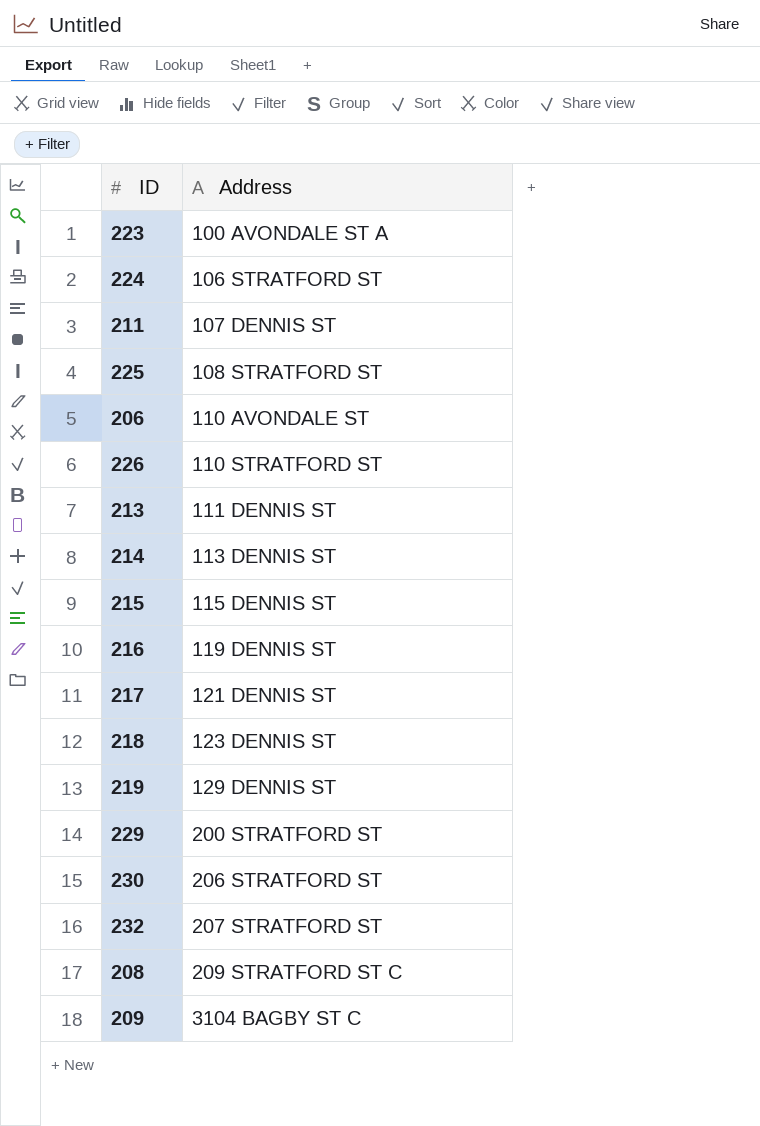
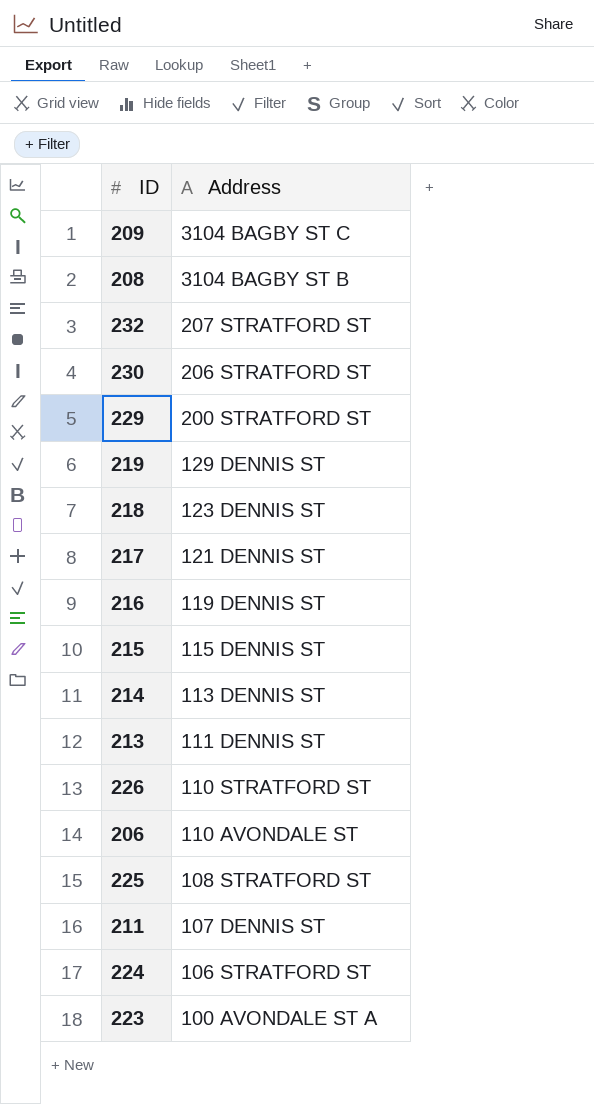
row order: Address ascending -> Address descending
208 | Address: 209 STRATFORD ST C -> 3104 BAGBY ST B

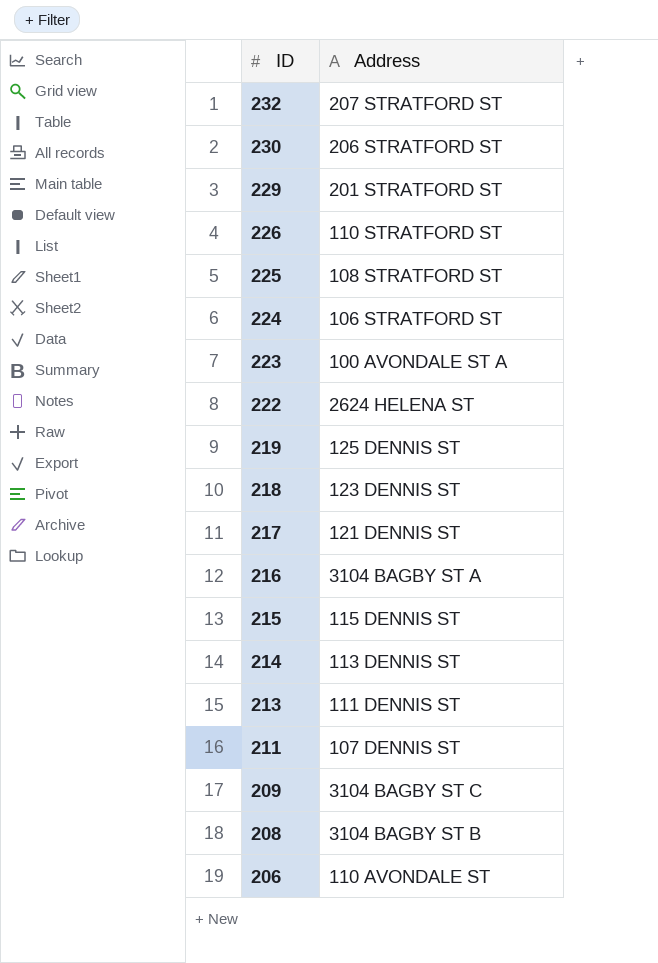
row order: Address descending -> ID descending
229 | Address: 200 STRATFORD ST -> 201 STRATFORD ST
row 222: none -> 2624 HELENA ST
219 | Address: 129 DENNIS ST -> 125 DENNIS ST
216 | Address: 119 DENNIS ST -> 3104 BAGBY ST A

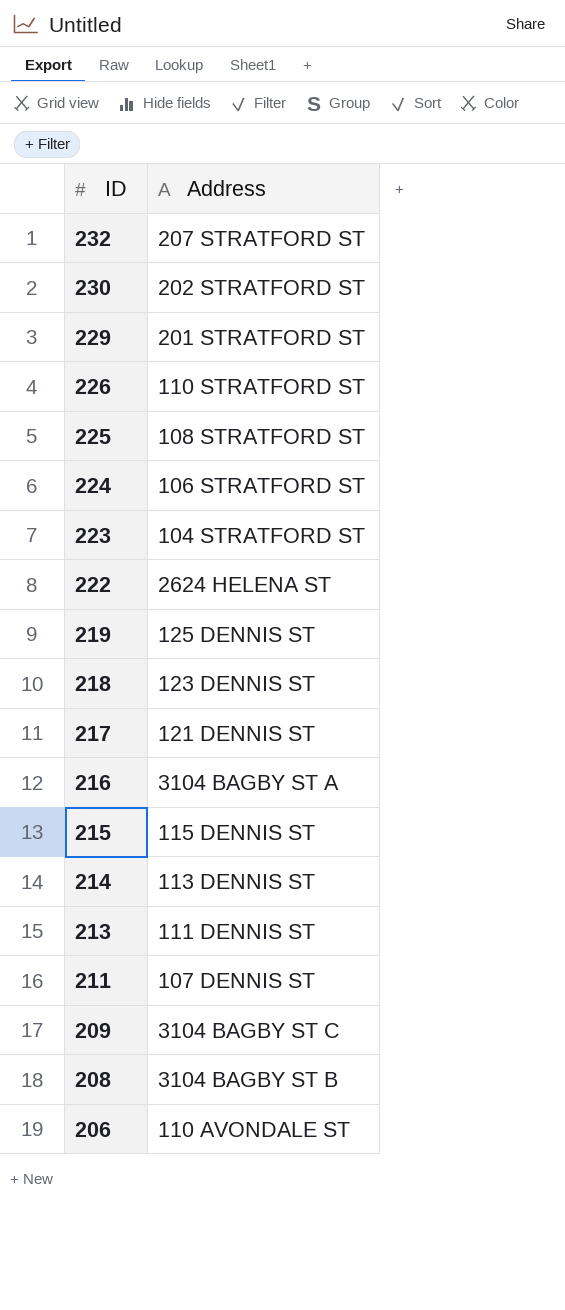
230 | Address: 206 STRATFORD ST -> 202 STRATFORD ST
223 | Address: 100 AVONDALE ST A -> 104 STRATFORD ST

